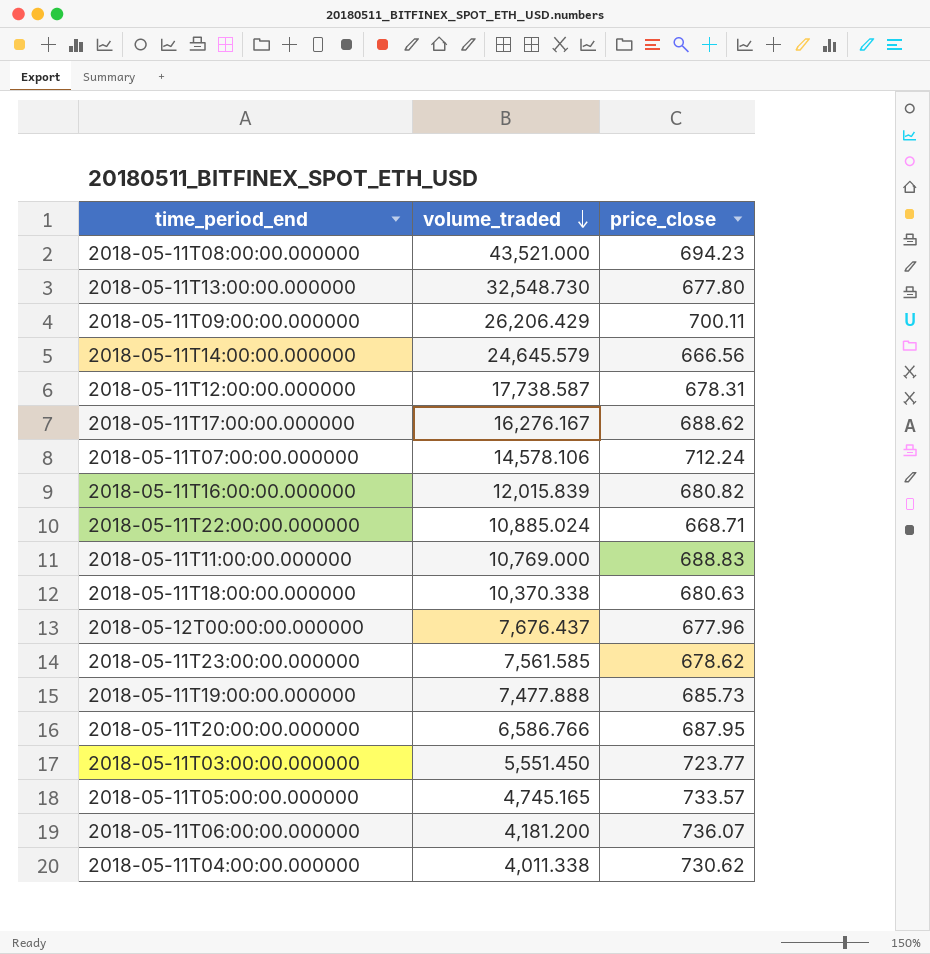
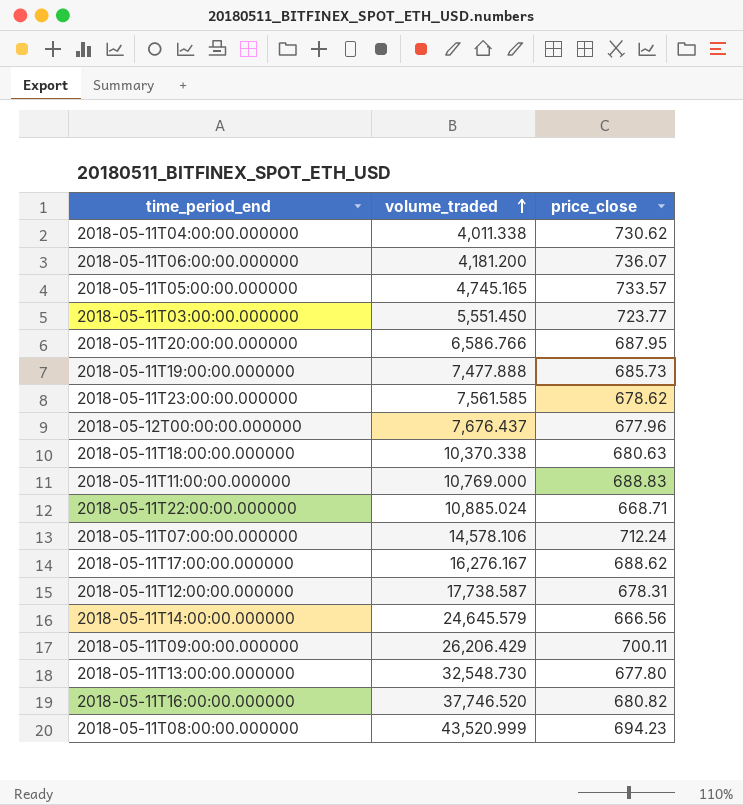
row order: volume_traded descending -> volume_traded ascending
2018-05-11T16:00:00.000000 | volume_traded: 12,015.839 -> 37,746.520
2018-05-11T08:00:00.000000 | volume_traded: 43,521.000 -> 43,520.999

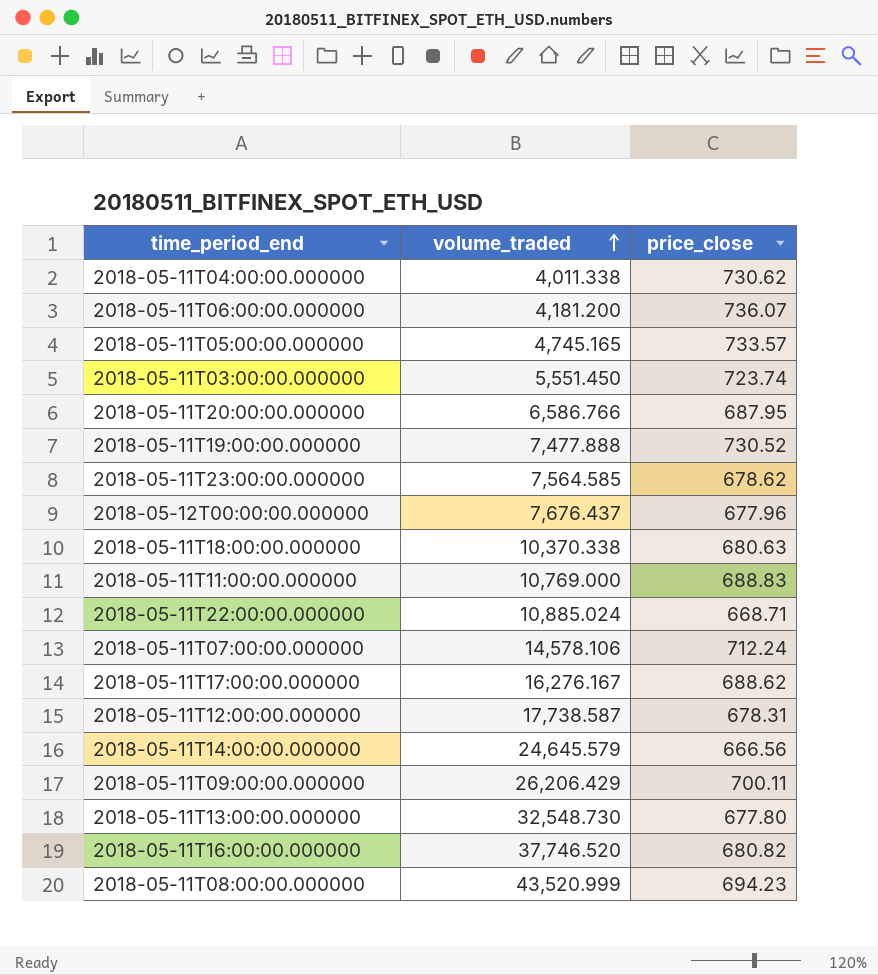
2018-05-11T03:00:00.000000 | price_close: 723.77 -> 723.74
2018-05-11T19:00:00.000000 | price_close: 685.73 -> 730.52
2018-05-11T23:00:00.000000 | volume_traded: 7,561.585 -> 7,564.585

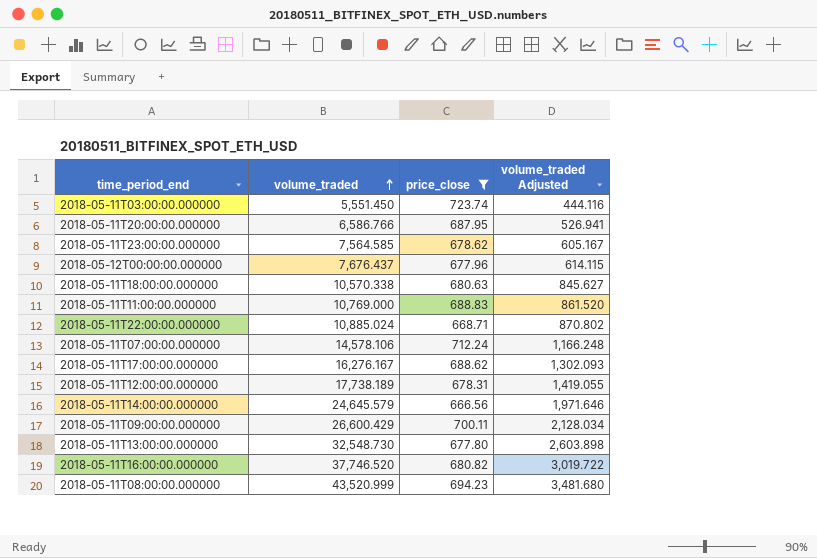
filter: none -> price_close <= 723.74
column volume_traded Adjusted | formula: none -> [volume_traded] * 0.08
2018-05-11T18:00:00.000000 | volume_traded: 10,370.338 -> 10,570.338
2018-05-11T12:00:00.000000 | volume_traded: 17,738.587 -> 17,738.189
2018-05-11T09:00:00.000000 | volume_traded: 26,206.429 -> 26,600.429

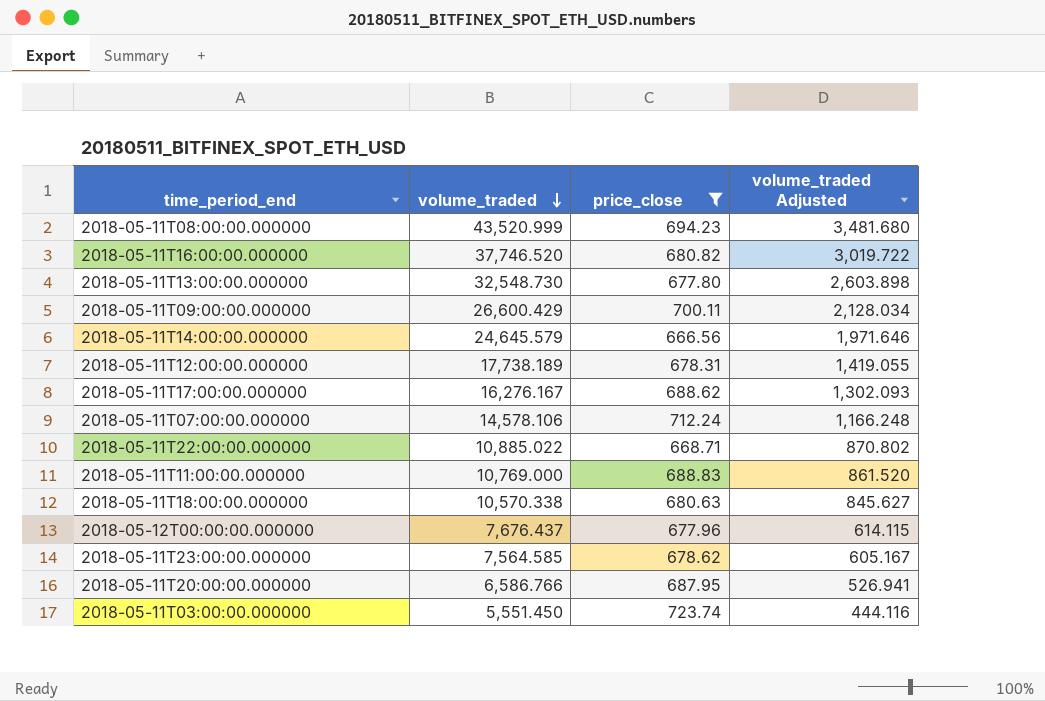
row order: volume_traded ascending -> volume_traded descending
2018-05-11T22:00:00.000000 | volume_traded: 10,885.024 -> 10,885.022

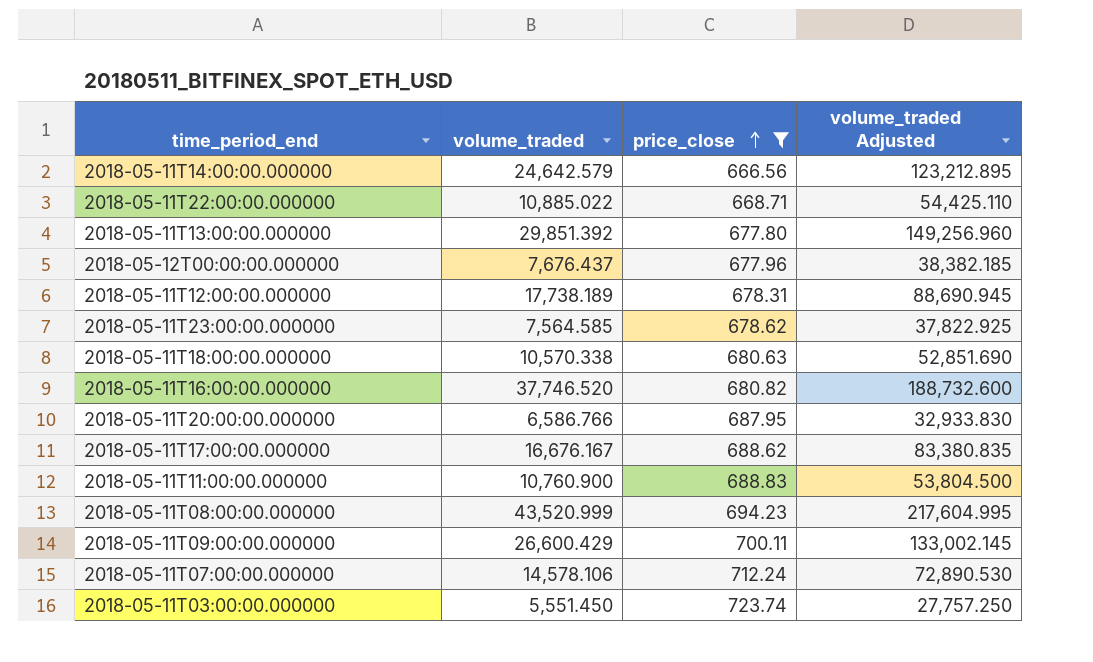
row order: volume_traded descending -> price_close ascending
column volume_traded Adjusted | formula: [volume_traded] * 0.08 -> [volume_traded] * 5
2018-05-11T14:00:00.000000 | volume_traded: 24,645.579 -> 24,642.579
2018-05-11T13:00:00.000000 | volume_traded: 32,548.730 -> 29,851.392
2018-05-11T17:00:00.000000 | volume_traded: 16,276.167 -> 16,676.167
2018-05-11T11:00:00.000000 | volume_traded: 10,769.000 -> 10,760.900

